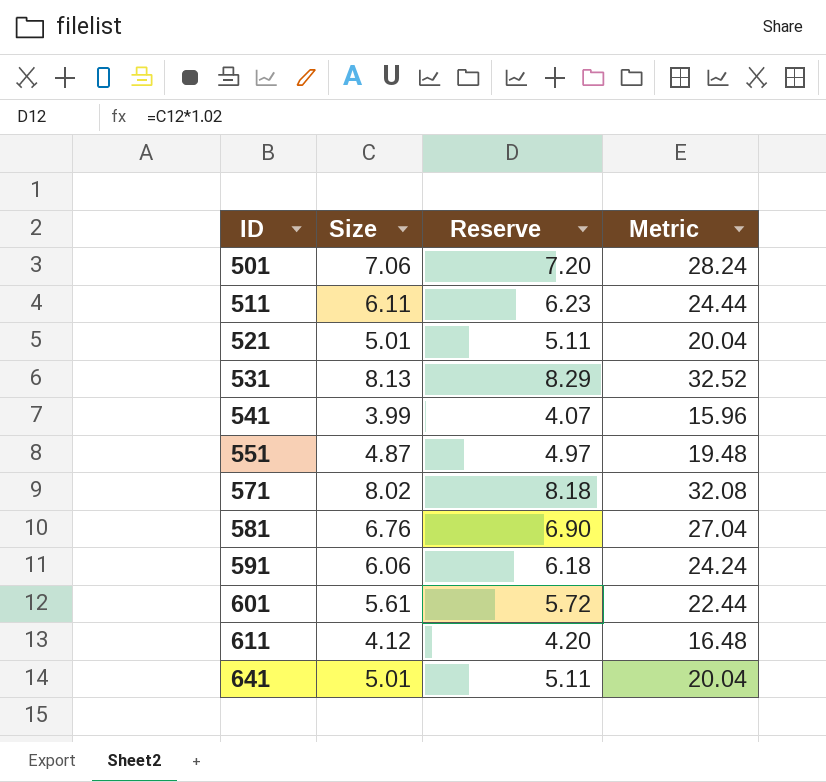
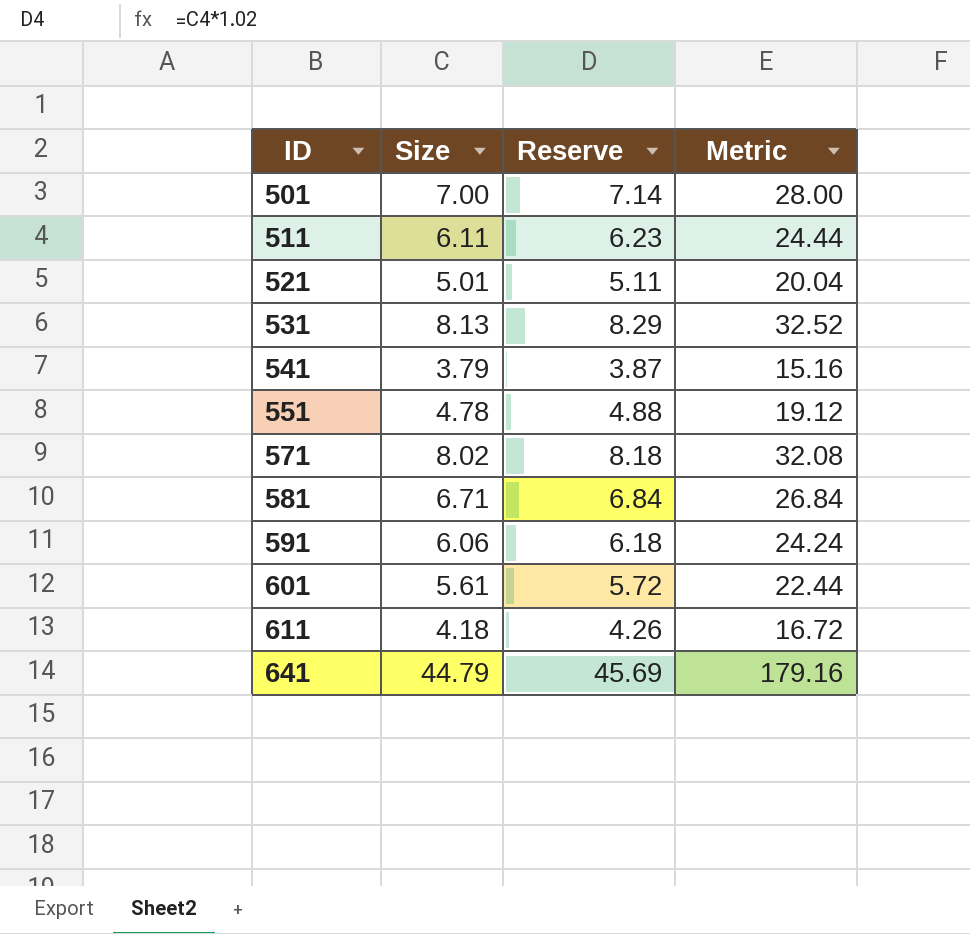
501 | Size: 7.06 -> 7.00
501 | Reserve: 7.20 -> 7.14
501 | Metric: 28.24 -> 28.00
541 | Size: 3.99 -> 3.79
541 | Reserve: 4.07 -> 3.87
541 | Metric: 15.96 -> 15.16
551 | Size: 4.87 -> 4.78
551 | Reserve: 4.97 -> 4.88
551 | Metric: 19.48 -> 19.12
581 | Size: 6.76 -> 6.71
581 | Reserve: 6.90 -> 6.84
581 | Metric: 27.04 -> 26.84
611 | Size: 4.12 -> 4.18
611 | Reserve: 4.20 -> 4.26
611 | Metric: 16.48 -> 16.72
641 | Size: 5.01 -> 44.79
641 | Reserve: 5.11 -> 45.69
641 | Metric: 20.04 -> 179.16

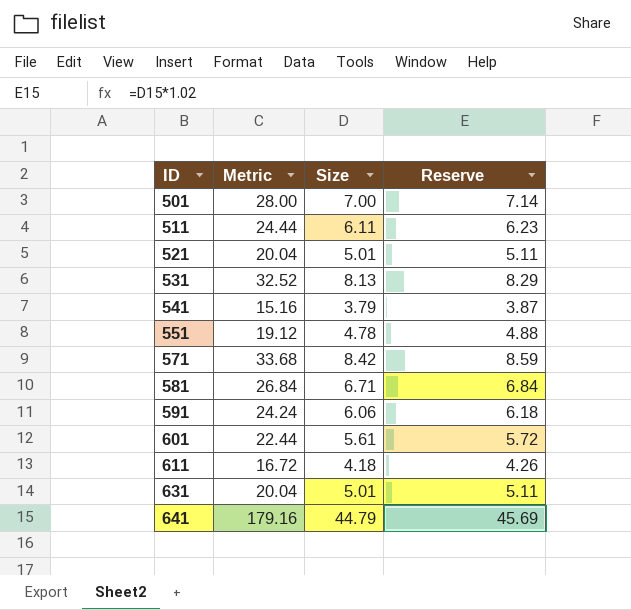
column Metric | position: 4 -> 2
571 | Metric: 32.08 -> 33.68
571 | Size: 8.02 -> 8.42
571 | Reserve: 8.18 -> 8.59
row 631: none -> 20.04 | 5.01 | 5.11

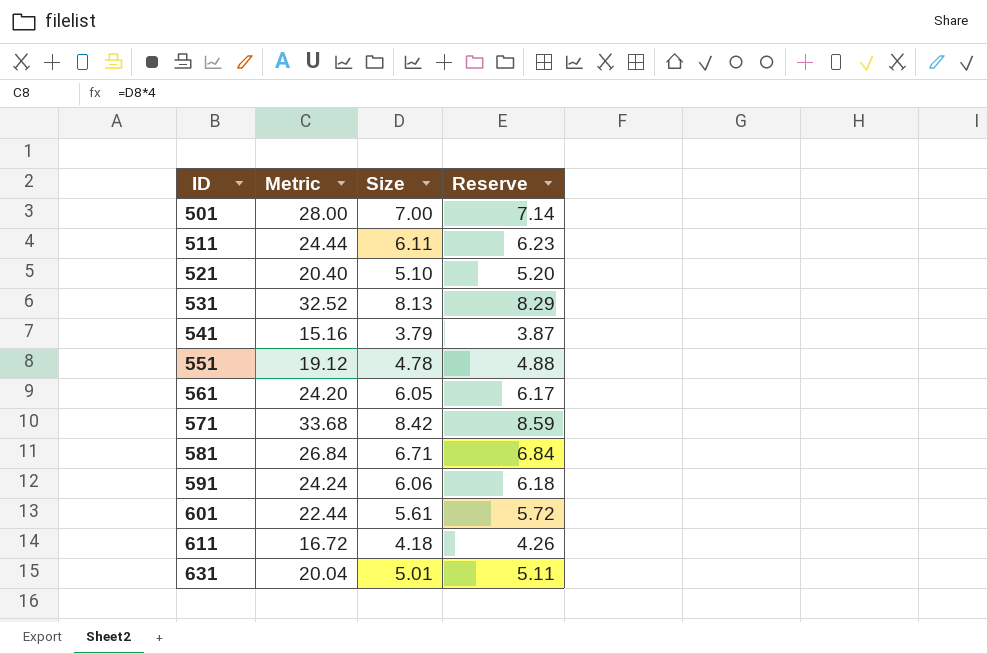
row 641: 179.16 | 44.79 | 45.69 -> none
521 | Metric: 20.04 -> 20.40
521 | Size: 5.01 -> 5.10
521 | Reserve: 5.11 -> 5.20
row 561: none -> 24.20 | 6.05 | 6.17

